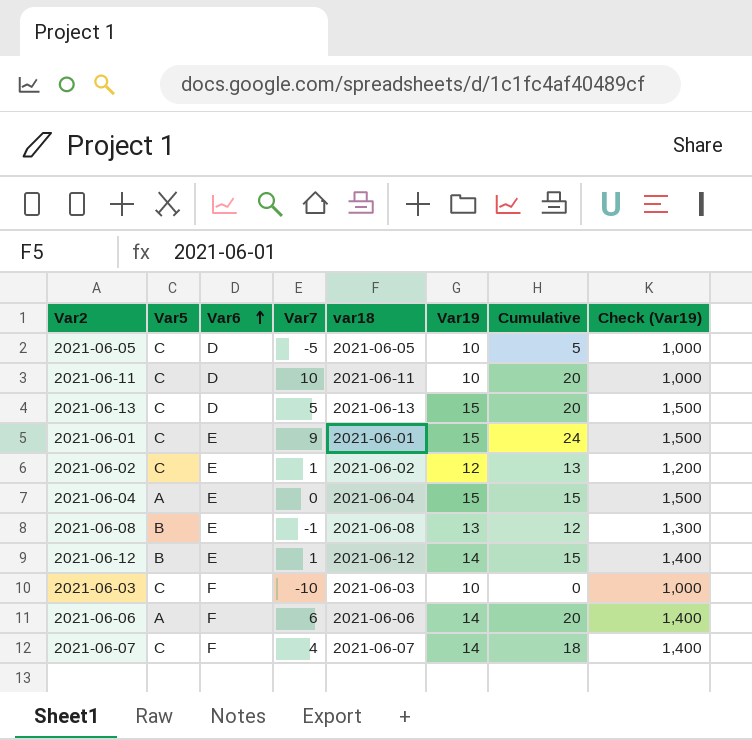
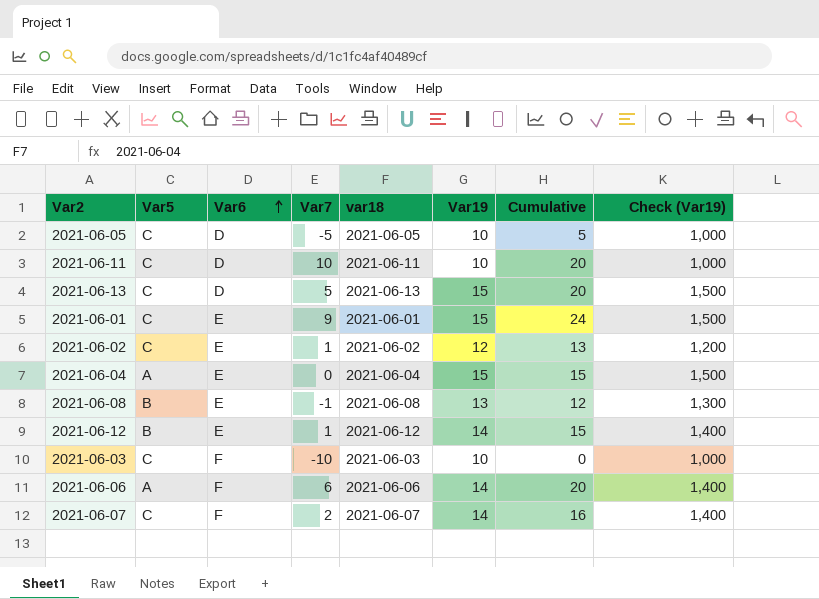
2021-06-07 | Var7: 4 -> 2
2021-06-07 | Cumulative: 18 -> 16

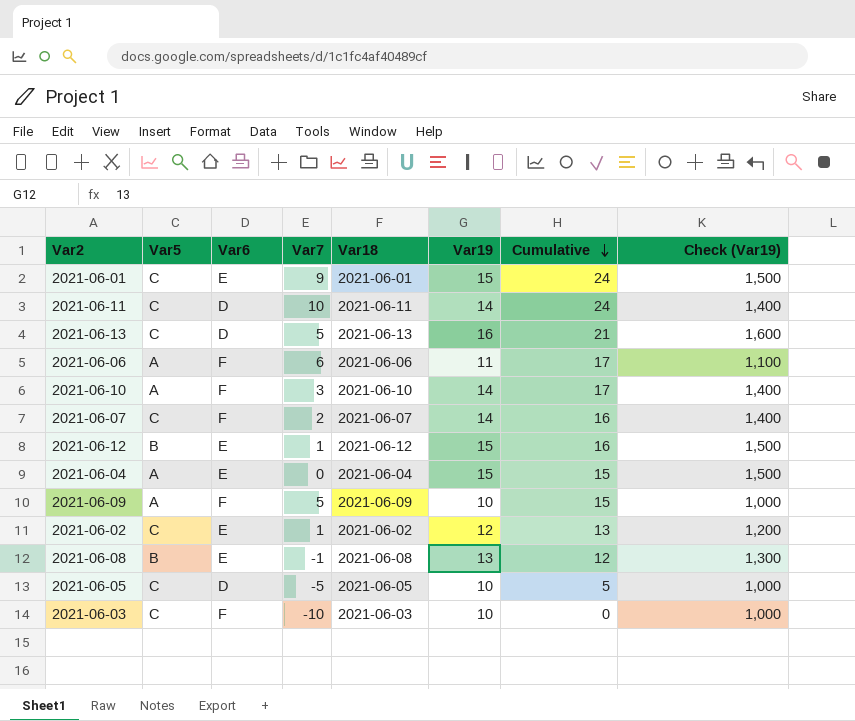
row order: Var6 ascending -> Cumulative descending
column name: var18 -> Var18
2021-06-11 | Var19: 10 -> 14
2021-06-11 | Cumulative: 20 -> 24
2021-06-11 | Check (Var19): 1,000 -> 1,400
2021-06-13 | Var19: 15 -> 16
2021-06-13 | Cumulative: 20 -> 21
2021-06-13 | Check (Var19): 1,500 -> 1,600
2021-06-06 | Var19: 14 -> 11
2021-06-06 | Cumulative: 20 -> 17
2021-06-06 | Check (Var19): 1,400 -> 1,100
row 2021-06-10: none -> A | F | 3 | 2021-06-10 | 14 | 17 | 1,400
2021-06-12 | Var19: 14 -> 15
2021-06-12 | Cumulative: 15 -> 16
2021-06-12 | Check (Var19): 1,400 -> 1,500
row 2021-06-09: none -> A | F | 5 | 2021-06-09 | 10 | 15 | 1,000

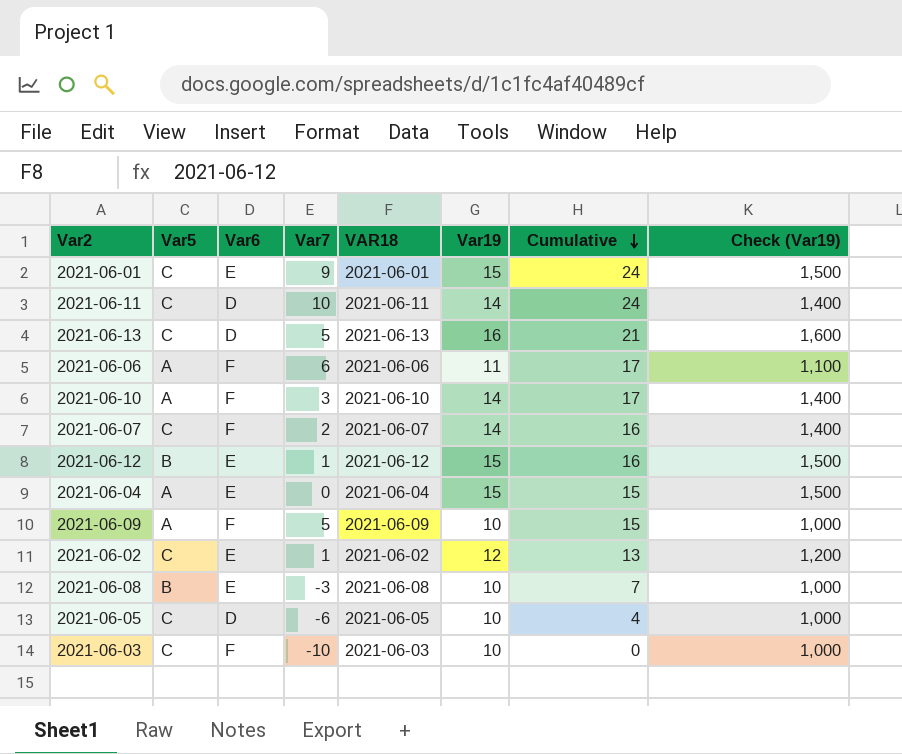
column name: Var18 -> VAR18
2021-06-08 | Var7: -1 -> -3
2021-06-08 | Var19: 13 -> 10
2021-06-08 | Cumulative: 12 -> 7
2021-06-08 | Check (Var19): 1,300 -> 1,000
2021-06-05 | Var7: -5 -> -6
2021-06-05 | Cumulative: 5 -> 4

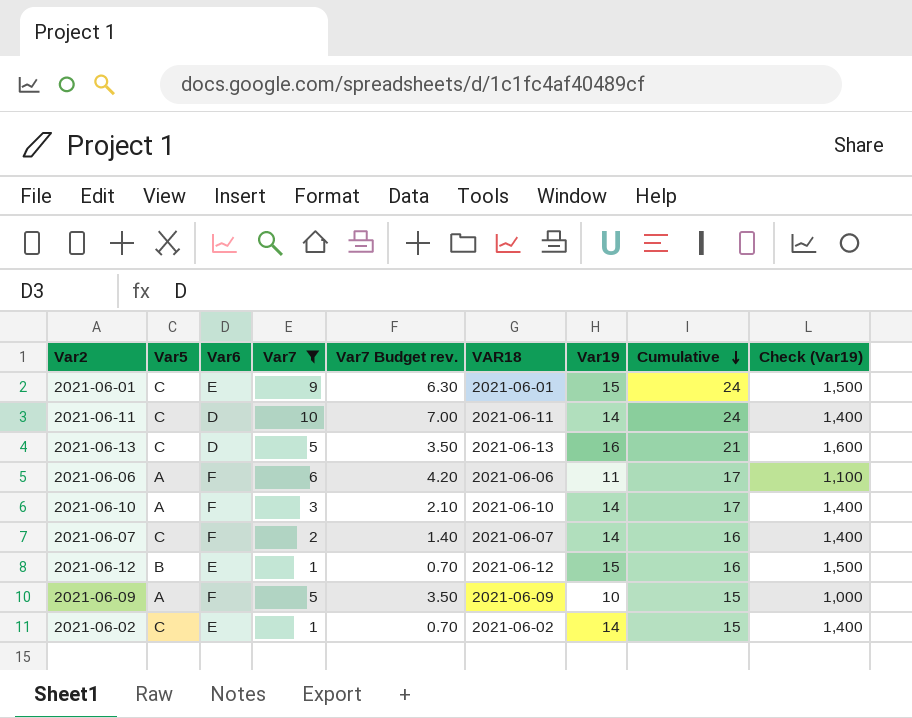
filter: none -> Var7 >= 1
column Var7 Budget rev. | formula: none -> [Var7] * 0.7
2021-06-02 | Var19: 12 -> 14
2021-06-02 | Cumulative: 13 -> 15
2021-06-02 | Check (Var19): 1,200 -> 1,400

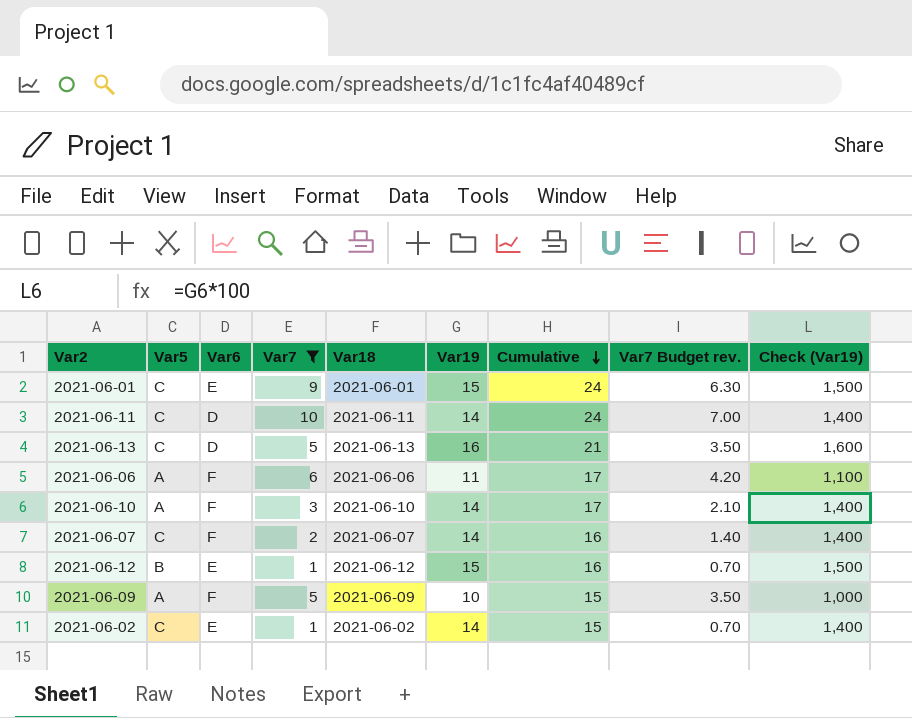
column name: VAR18 -> Var18
column Var7 Budget rev. | position: 5 -> 8

